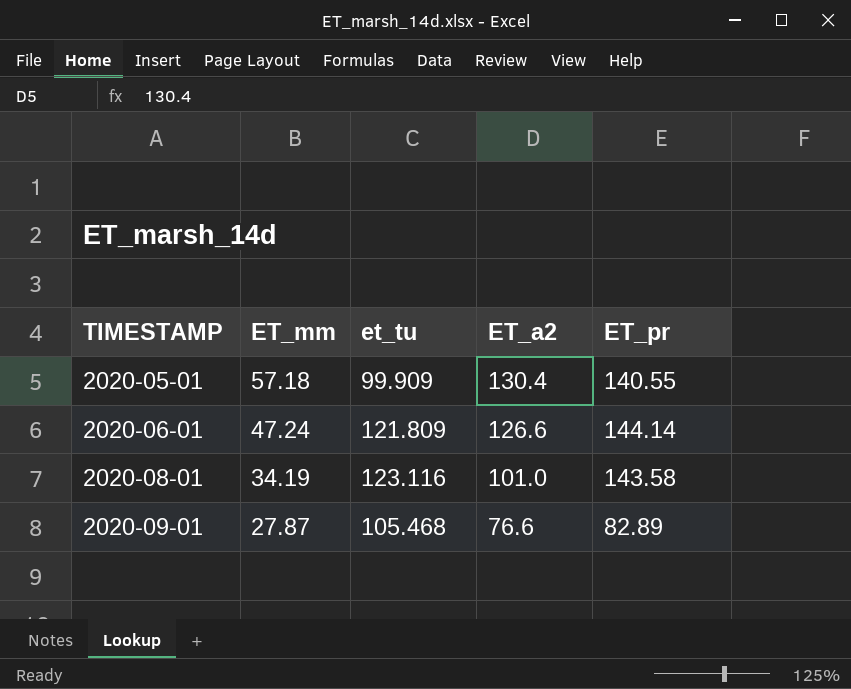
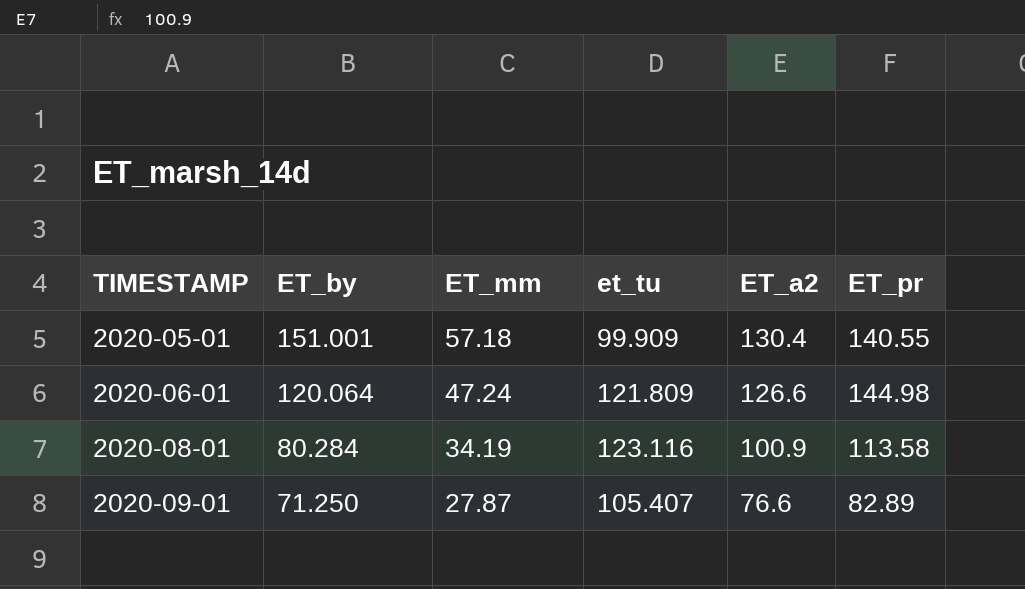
column ET_by | position: none -> 2
2020-06-01 | ET_pr: 144.14 -> 144.98
2020-08-01 | ET_a2: 101.0 -> 100.9
2020-08-01 | ET_pr: 143.58 -> 113.58
2020-09-01 | et_tu: 105.468 -> 105.407

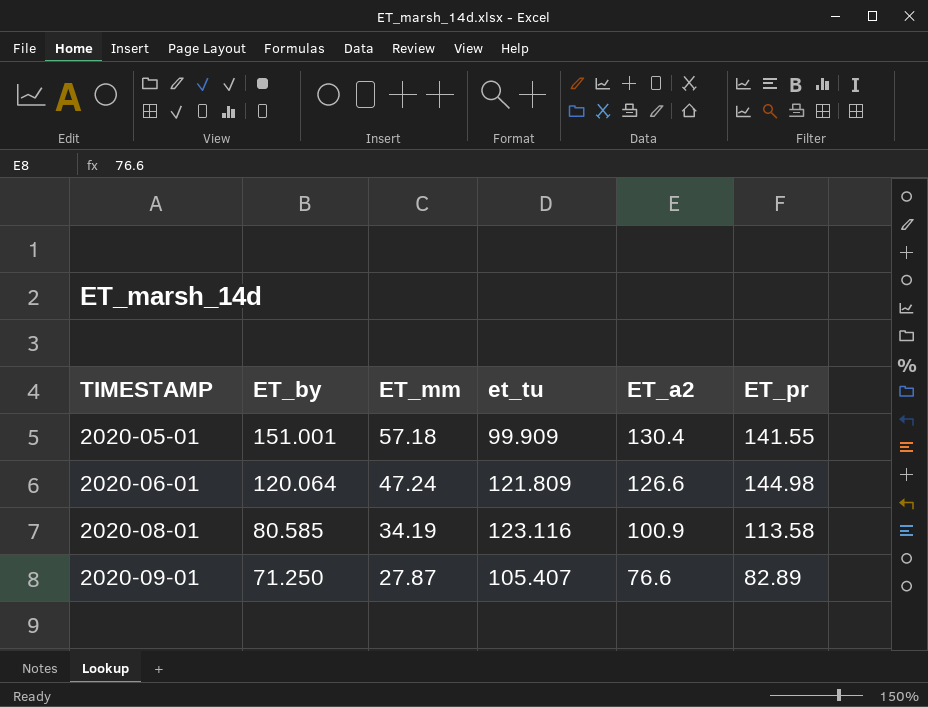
2020-05-01 | ET_pr: 140.55 -> 141.55
2020-08-01 | ET_by: 80.284 -> 80.585

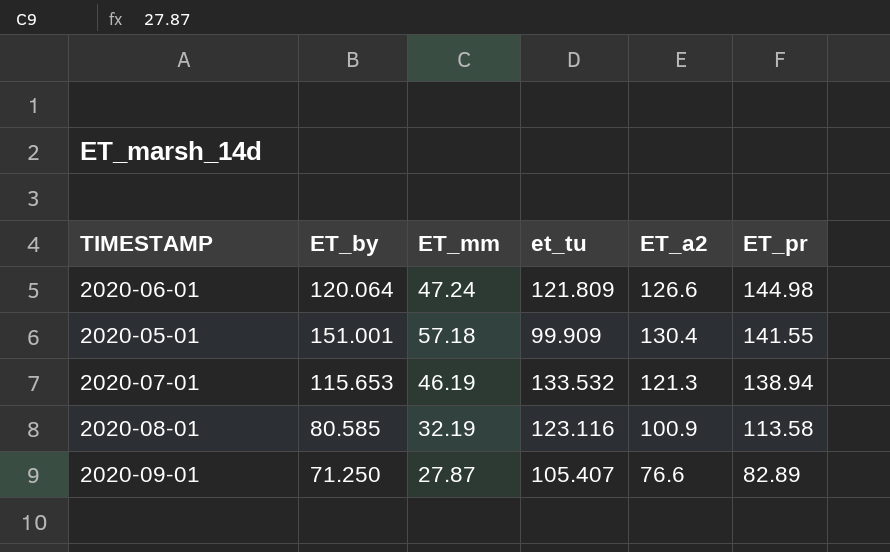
row order: TIMESTAMP ascending -> ET_pr descending
row 2020-07-01: none -> 115.653 | 46.19 | 133.532 | 121.3 | 138.94
2020-08-01 | ET_mm: 34.19 -> 32.19

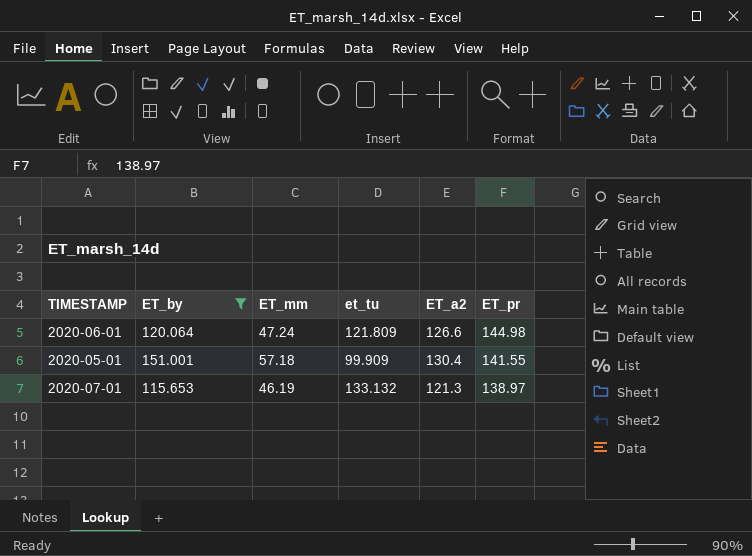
filter: none -> ET_by >= 115.653
2020-07-01 | et_tu: 133.532 -> 133.132
2020-07-01 | ET_pr: 138.94 -> 138.97

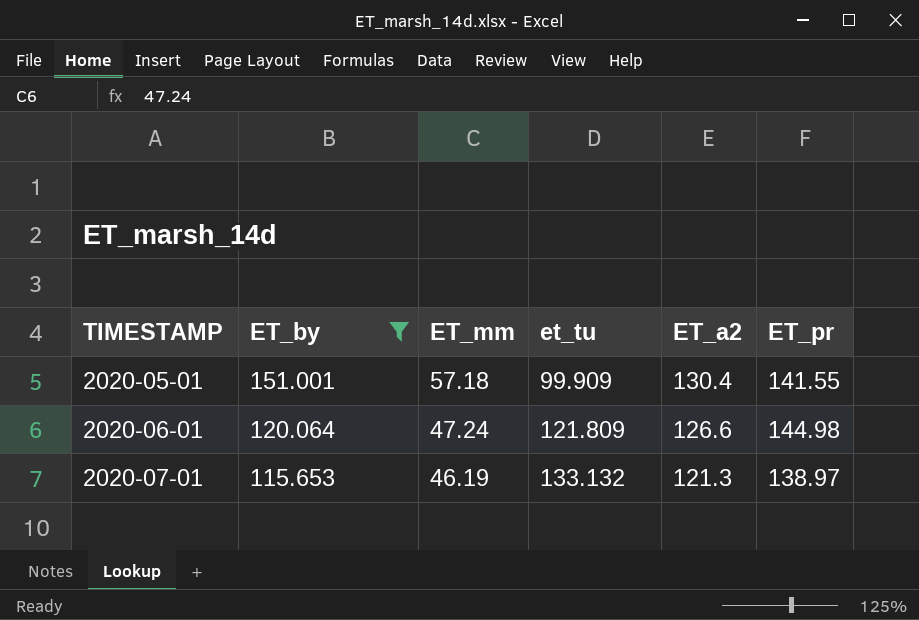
row order: ET_pr descending -> TIMESTAMP ascending

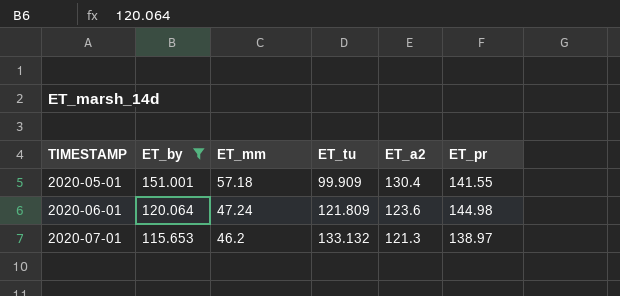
column name: et_tu -> ET_tu
2020-06-01 | ET_a2: 126.6 -> 123.6
2020-07-01 | ET_mm: 46.19 -> 46.2

